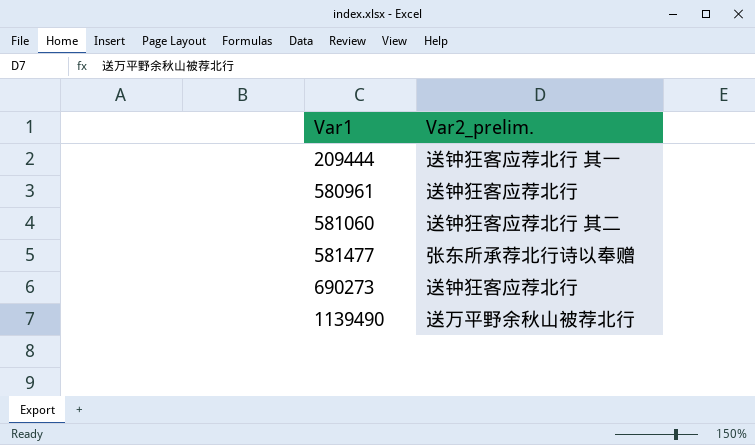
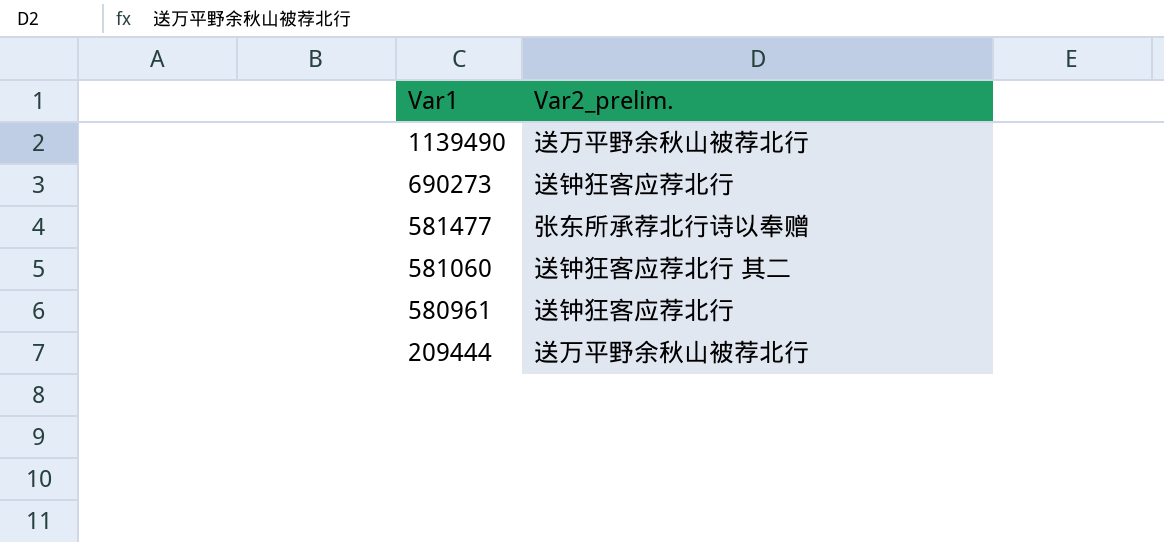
row order: Var1 ascending -> Var1 descending
209444 | Var2_prelim.: 送钟狂客应荐北行 其一 -> 送万平野余秋山被荐北行

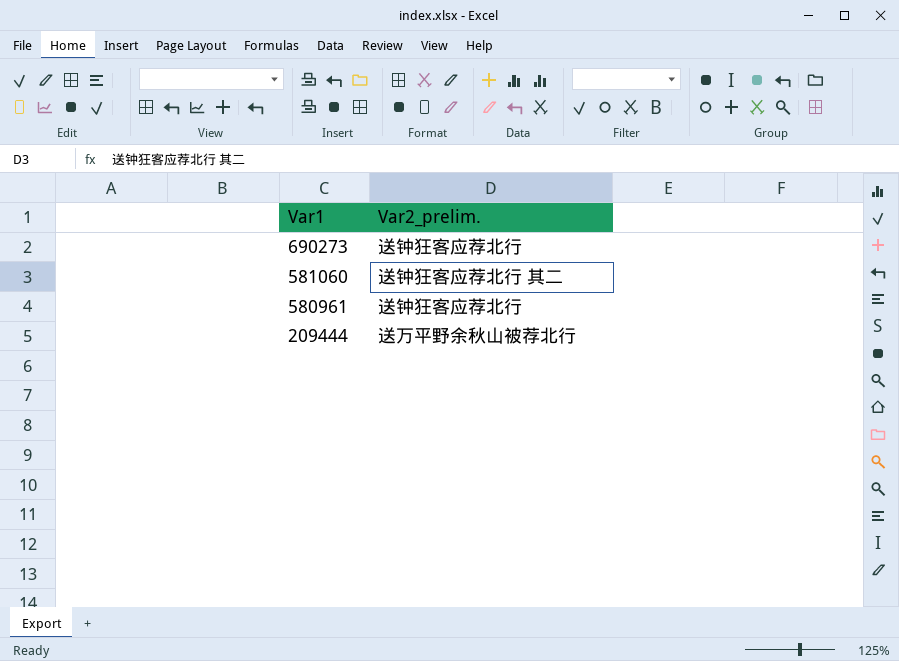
row 1139490: 送万平野余秋山被荐北行 -> none
row 581477: 张东所承荐北行诗以奉赠 -> none

